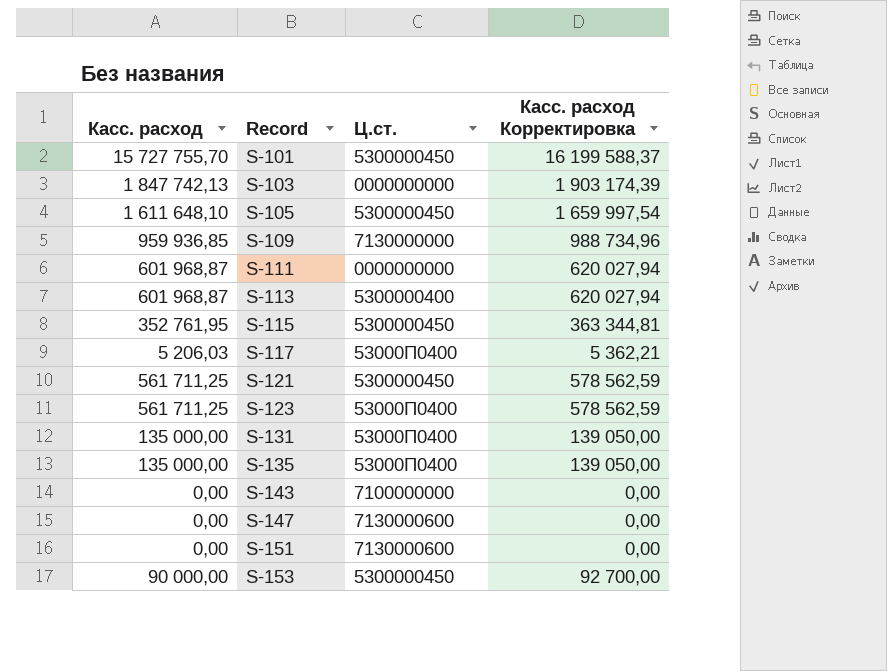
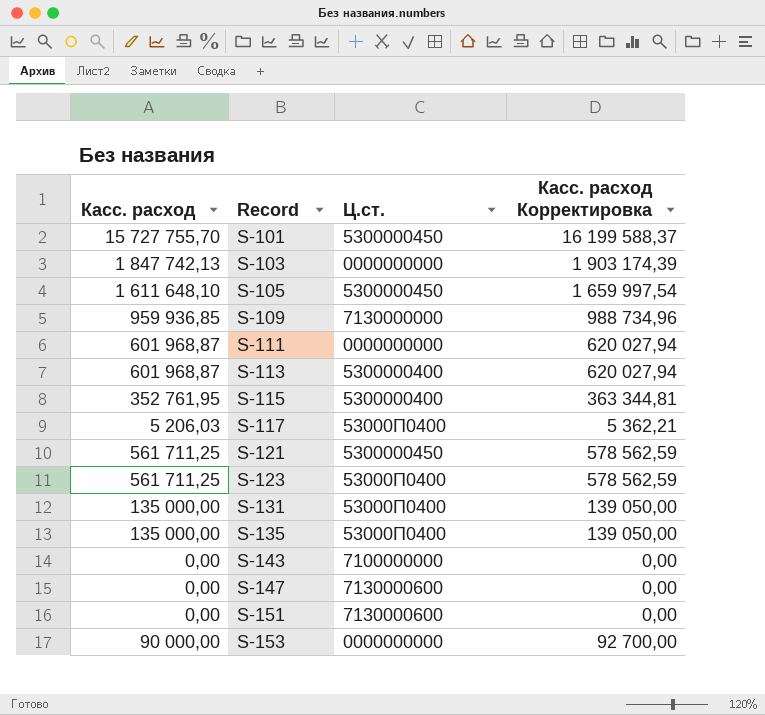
S-115 | Ц.ст.: 5300000450 -> 5300000400
S-153 | Ц.ст.: 5300000450 -> 0000000000

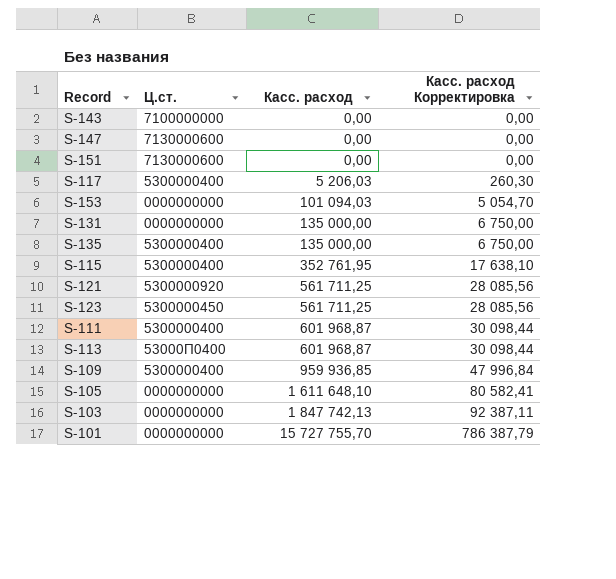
row order: Record ascending -> Касс. расход ascending
column Касс. расход | position: 1 -> 3
column Касс. расход Корректировка | formula: [Касс. расход] * 1,03 -> [Касс. расход] * 0,05
S-117 | Ц.ст.: 53000П0400 -> 5300000400
S-153 | Касс. расход: 90 000,00 -> 101 094,03
S-131 | Ц.ст.: 53000П0400 -> 0000000000
S-135 | Ц.ст.: 53000П0400 -> 5300000400
S-121 | Ц.ст.: 5300000450 -> 5300000920
S-123 | Ц.ст.: 53000П0400 -> 5300000450
S-111 | Ц.ст.: 0000000000 -> 5300000400
S-113 | Ц.ст.: 5300000400 -> 53000П0400
S-109 | Ц.ст.: 7130000000 -> 5300000400
S-105 | Ц.ст.: 5300000450 -> 0000000000
S-101 | Ц.ст.: 5300000450 -> 0000000000

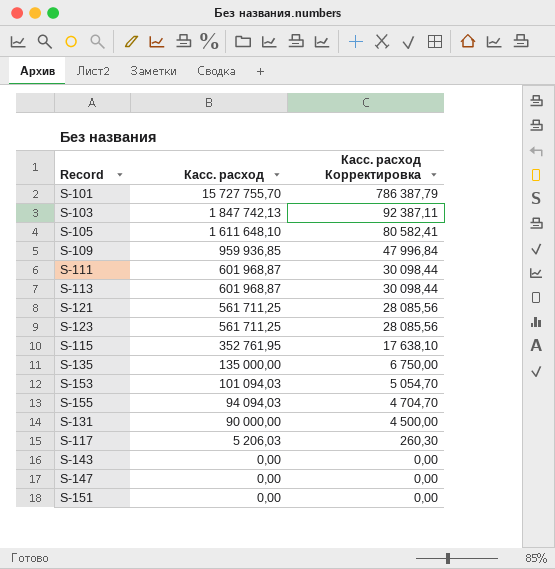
row order: Касс. расход ascending -> Касс. расход descending
column Ц.ст. | position: 2 -> none
row S-155: none -> 94 094,03 | 4 704,70
S-131 | Касс. расход: 135 000,00 -> 90 000,00
S-131 | Касс. расход Корректировка: 6 750,00 -> 4 500,00

